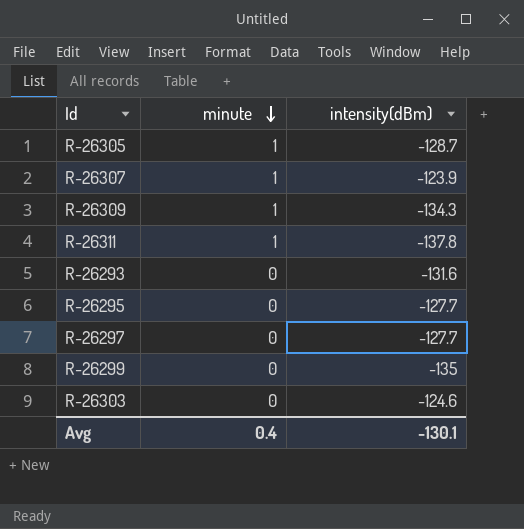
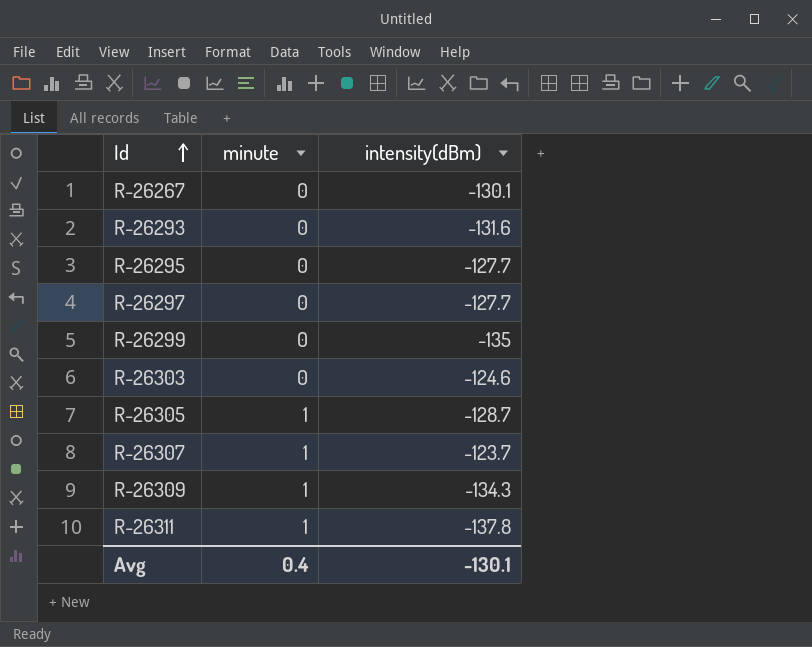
row order: minute descending -> Id ascending
row R-26267: none -> 0 | -130.1
R-26307 | intensity(dBm): -123.9 -> -123.7

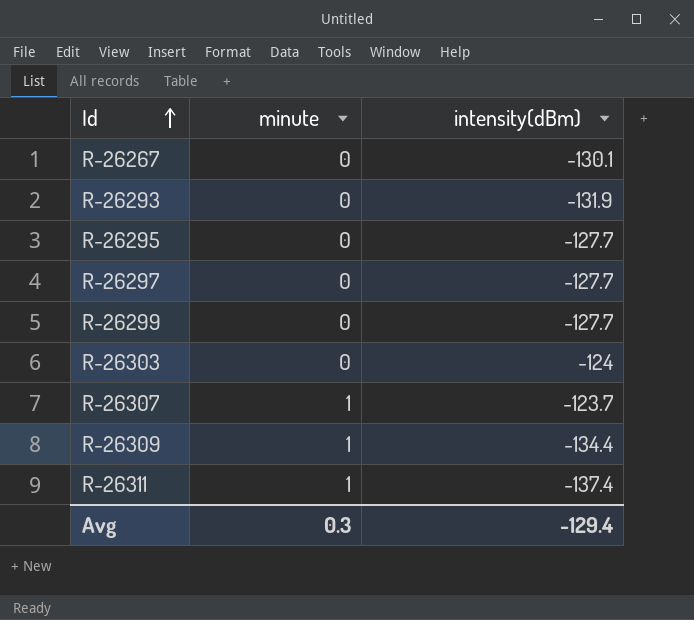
row R-26305: 1 | -128.7 -> none
R-26293 | intensity(dBm): -131.6 -> -131.9
R-26299 | intensity(dBm): -135 -> -127.7
R-26303 | intensity(dBm): -124.6 -> -124
R-26309 | intensity(dBm): -134.3 -> -134.4
R-26311 | intensity(dBm): -137.8 -> -137.4
Avg | minute: 0.4 -> 0.3
Avg | intensity(dBm): -130.1 -> -129.4

